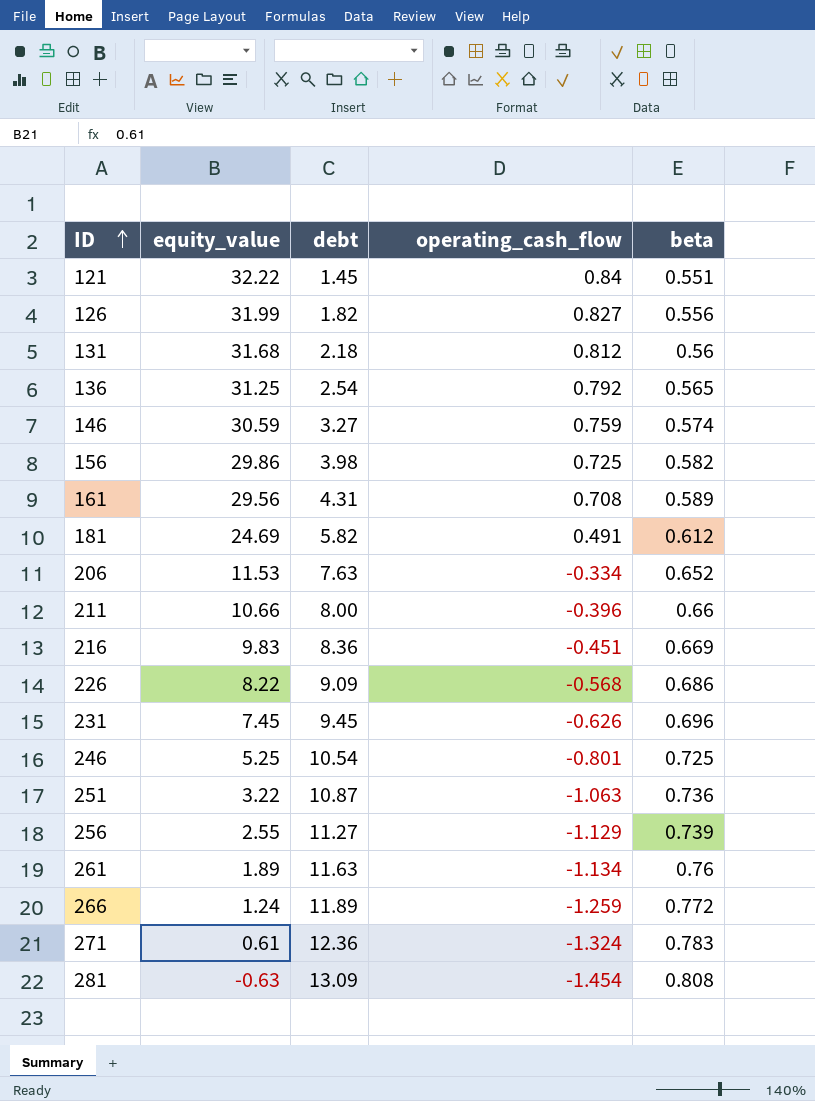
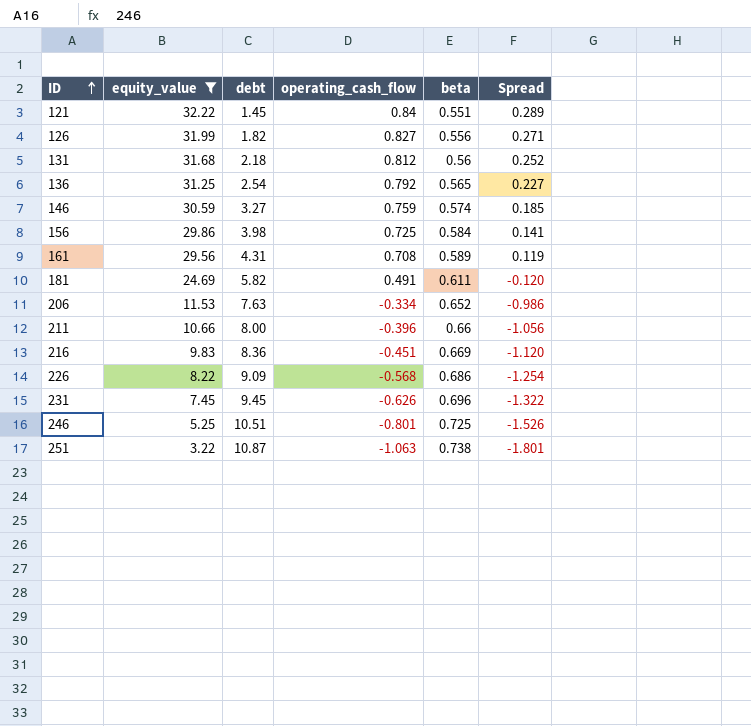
filter: none -> equity_value >= 3.22
column Spread | formula: none -> [operating_cash_flow] - [beta]
156 | beta: 0.582 -> 0.584
181 | beta: 0.612 -> 0.611
246 | debt: 10.54 -> 10.51
251 | beta: 0.736 -> 0.738

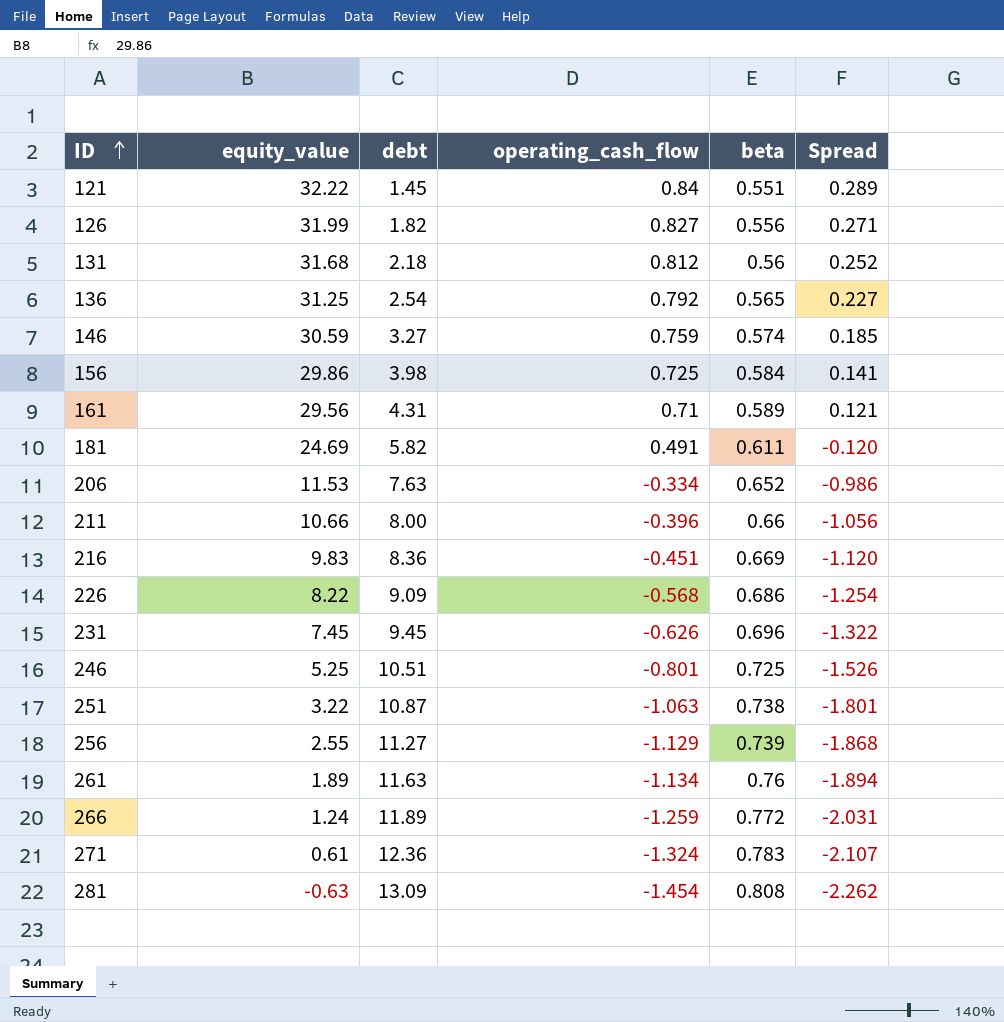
filter: equity_value >= 3.22 -> none
161 | operating_cash_flow: 0.708 -> 0.71
161 | Spread: 0.119 -> 0.121

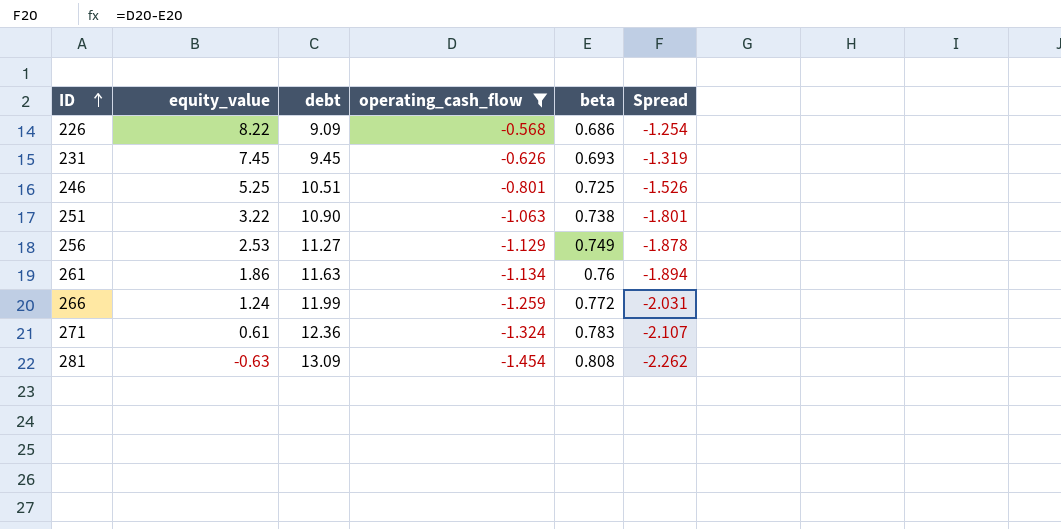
filter: none -> operating_cash_flow <= -0.568
231 | beta: 0.696 -> 0.693
231 | Spread: -1.322 -> -1.319
251 | debt: 10.87 -> 10.90
256 | equity_value: 2.55 -> 2.53
256 | beta: 0.739 -> 0.749
256 | Spread: -1.868 -> -1.878
261 | equity_value: 1.89 -> 1.86
266 | debt: 11.89 -> 11.99

